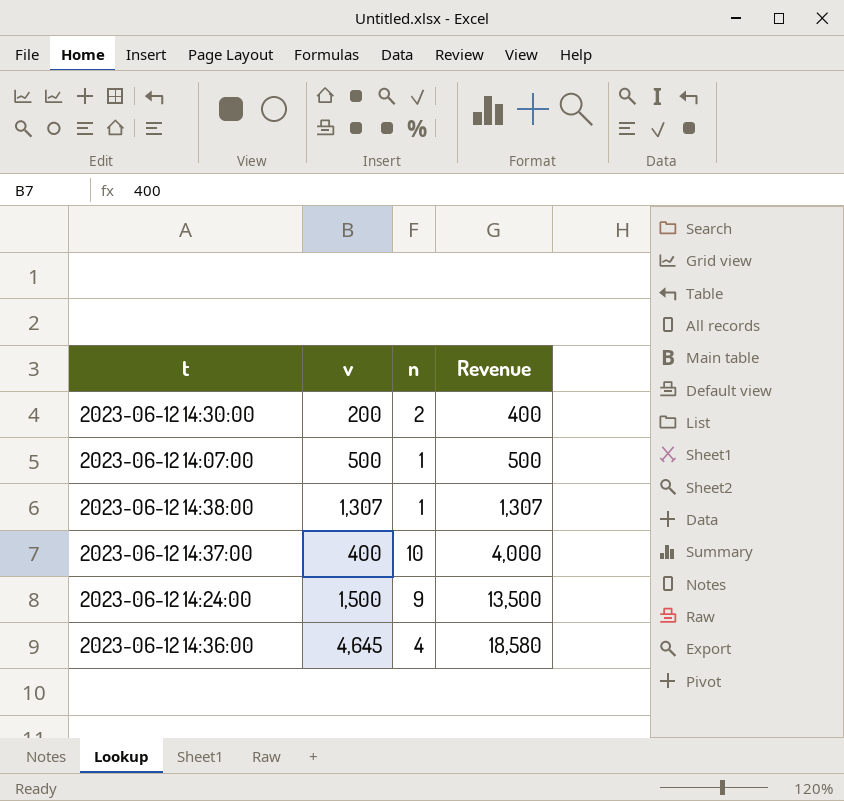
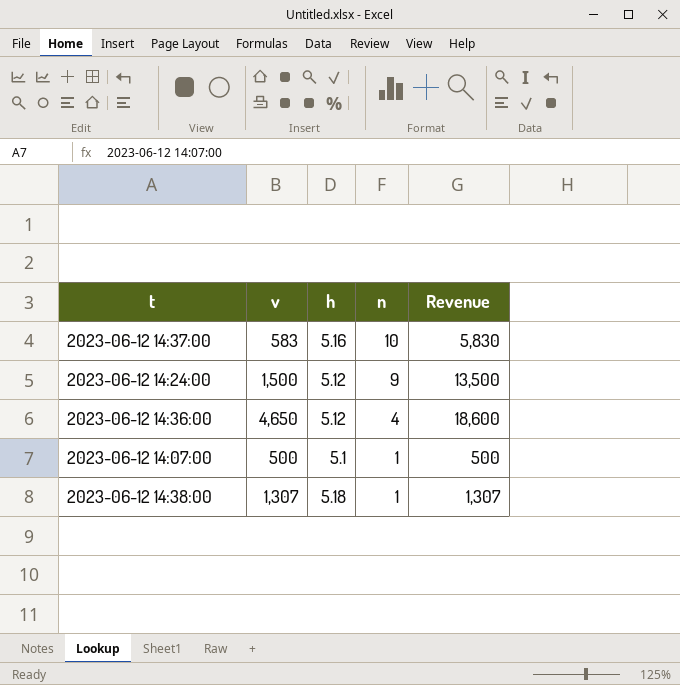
row order: Revenue ascending -> n descending
column h | position: none -> 3
row 2023-06-12 14:30:00: 200 | 2 | 400 -> none
2023-06-12 14:37:00 | v: 400 -> 583
2023-06-12 14:37:00 | Revenue: 4,000 -> 5,830
2023-06-12 14:36:00 | v: 4,645 -> 4,650
2023-06-12 14:36:00 | Revenue: 18,580 -> 18,600

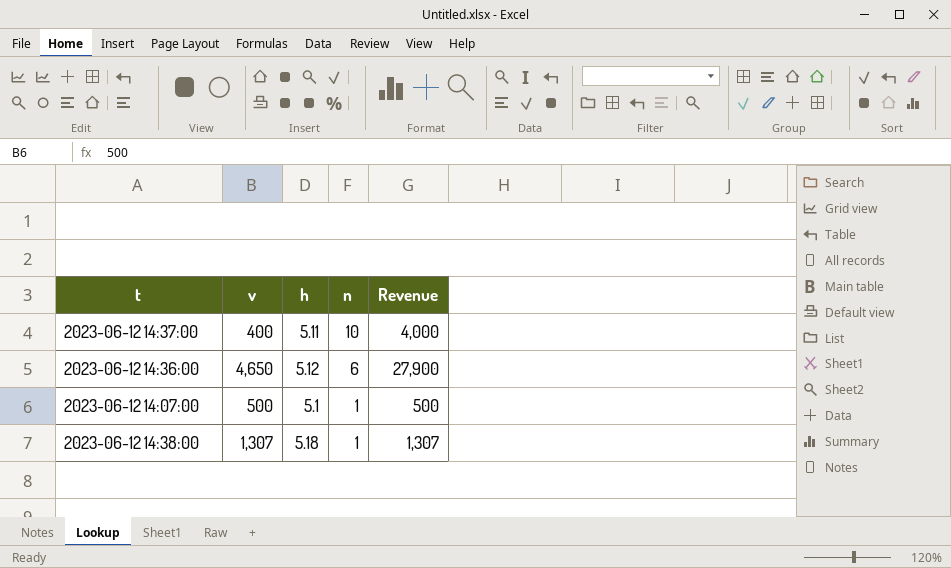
row 2023-06-12 14:24:00: 1,500 | 5.12 | 9 | 13,500 -> none
2023-06-12 14:37:00 | v: 583 -> 400
2023-06-12 14:37:00 | h: 5.16 -> 5.11
2023-06-12 14:37:00 | Revenue: 5,830 -> 4,000
2023-06-12 14:36:00 | n: 4 -> 6
2023-06-12 14:36:00 | Revenue: 18,600 -> 27,900

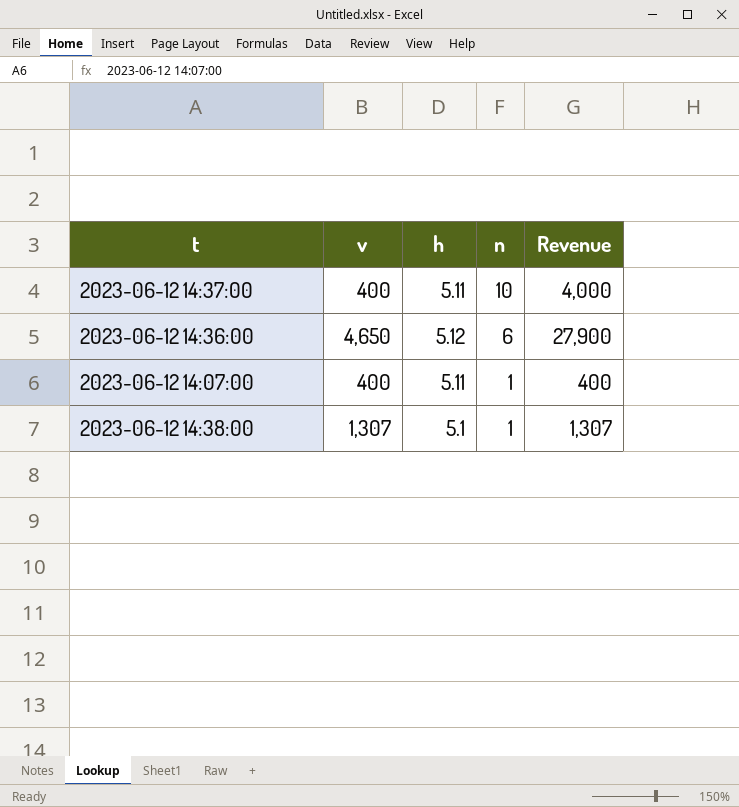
2023-06-12 14:07:00 | v: 500 -> 400
2023-06-12 14:07:00 | h: 5.1 -> 5.11
2023-06-12 14:07:00 | Revenue: 500 -> 400
2023-06-12 14:38:00 | h: 5.18 -> 5.1

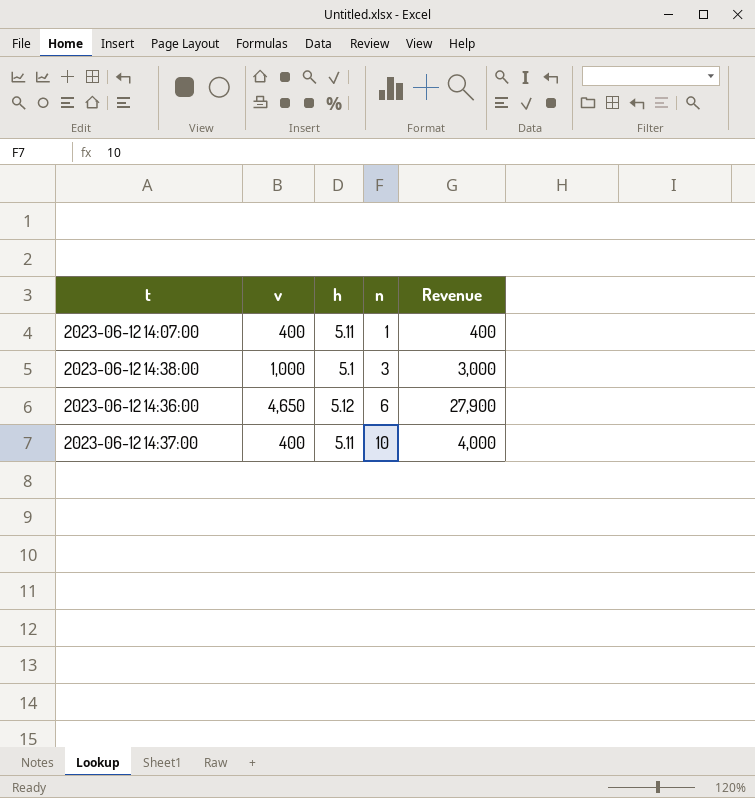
row order: n descending -> n ascending
2023-06-12 14:38:00 | v: 1,307 -> 1,000
2023-06-12 14:38:00 | n: 1 -> 3
2023-06-12 14:38:00 | Revenue: 1,307 -> 3,000

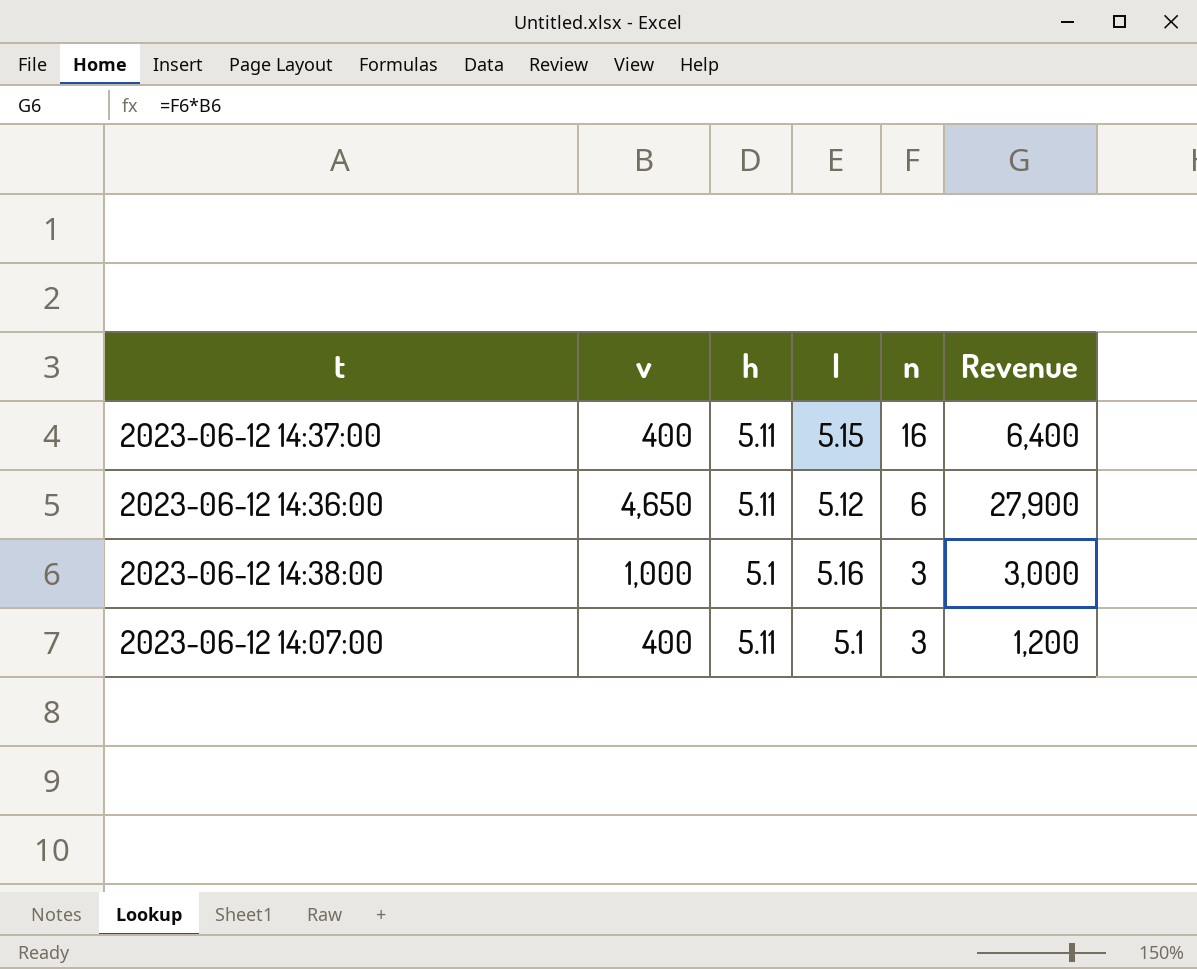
row order: n ascending -> n descending
column l | position: none -> 4
2023-06-12 14:37:00 | n: 10 -> 16
2023-06-12 14:37:00 | Revenue: 4,000 -> 6,400
2023-06-12 14:36:00 | h: 5.12 -> 5.11
2023-06-12 14:07:00 | n: 1 -> 3
2023-06-12 14:07:00 | Revenue: 400 -> 1,200

